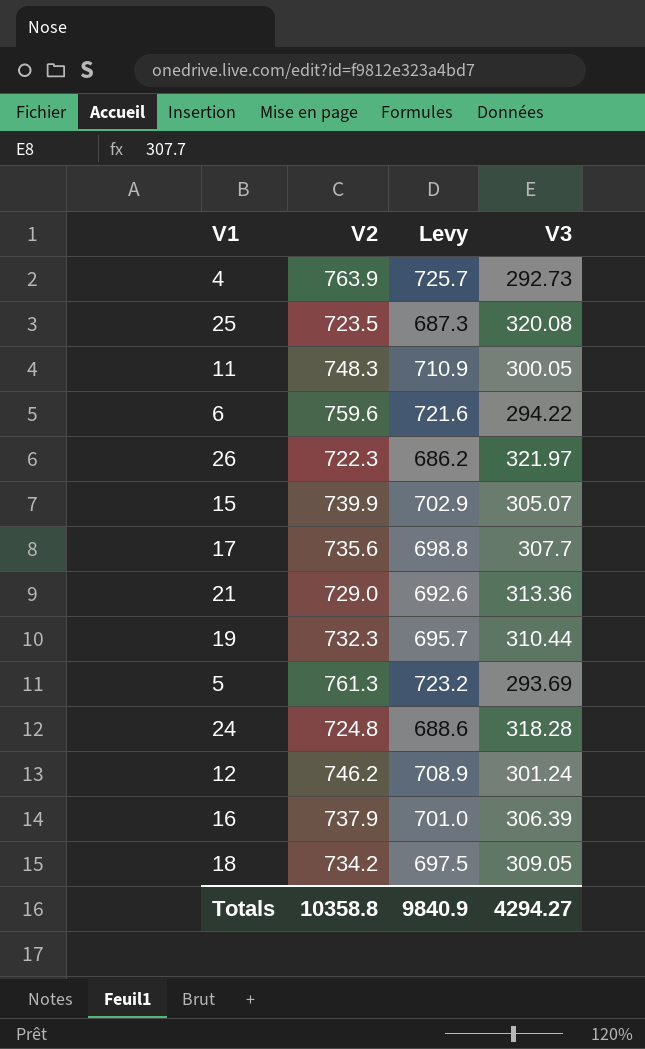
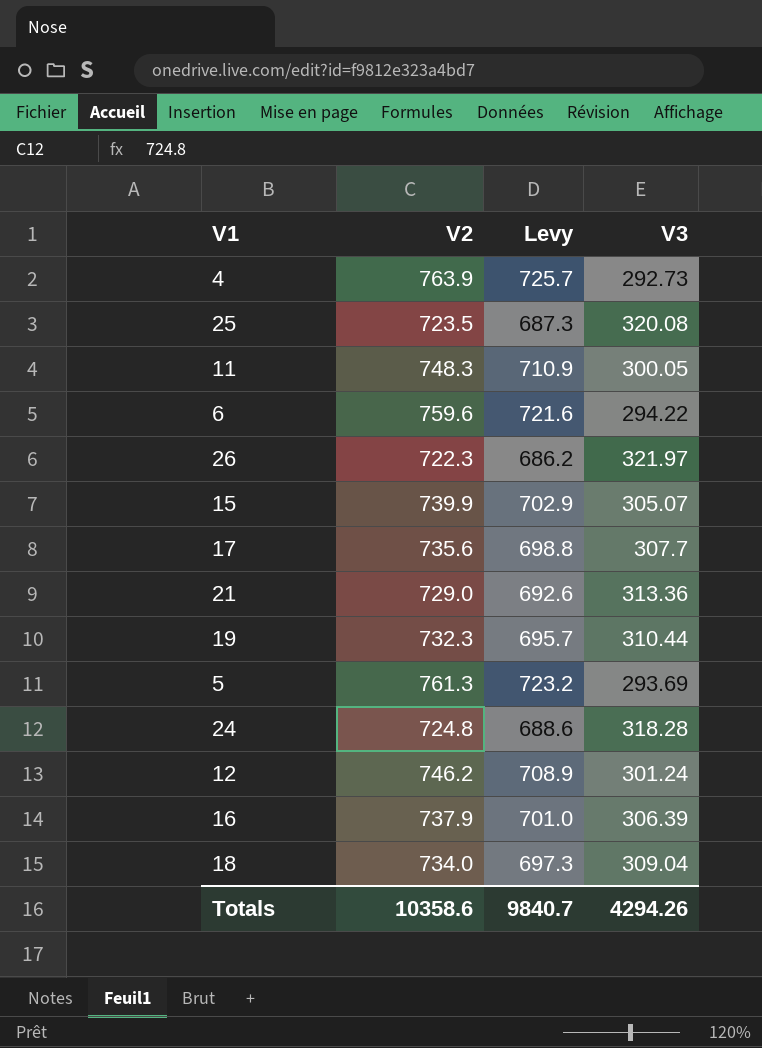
18 | V2: 734.2 -> 734.0
18 | Levy: 697.5 -> 697.3
18 | V3: 309.05 -> 309.04
Totals | V2: 10358.8 -> 10358.6
Totals | Levy: 9840.9 -> 9840.7
Totals | V3: 4294.27 -> 4294.26

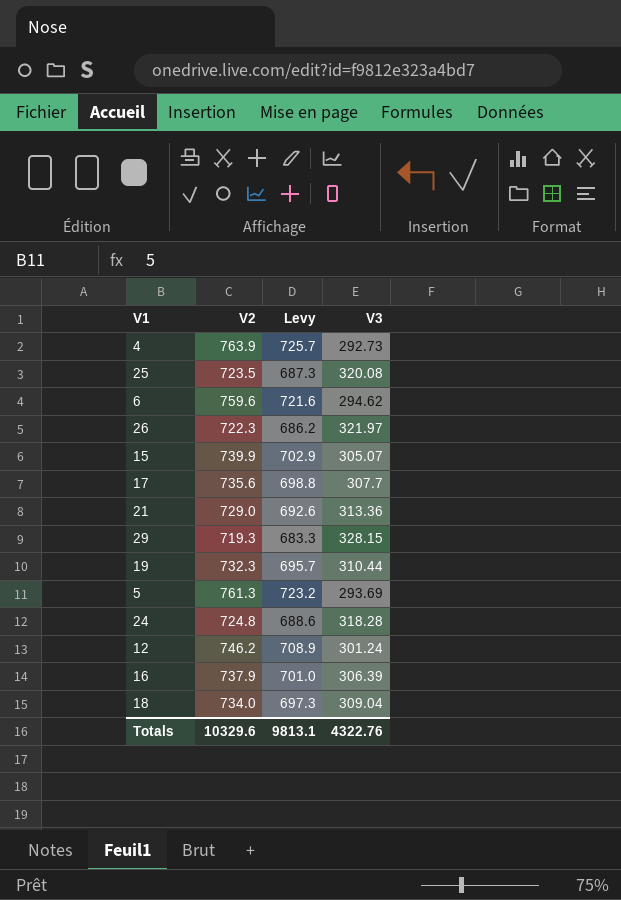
row 11: 748.3 | 710.9 | 300.05 -> none
6 | V3: 294.22 -> 294.62
row 29: none -> 719.3 | 683.3 | 328.15
Totals | V2: 10358.6 -> 10329.6
Totals | Levy: 9840.7 -> 9813.1
Totals | V3: 4294.26 -> 4322.76

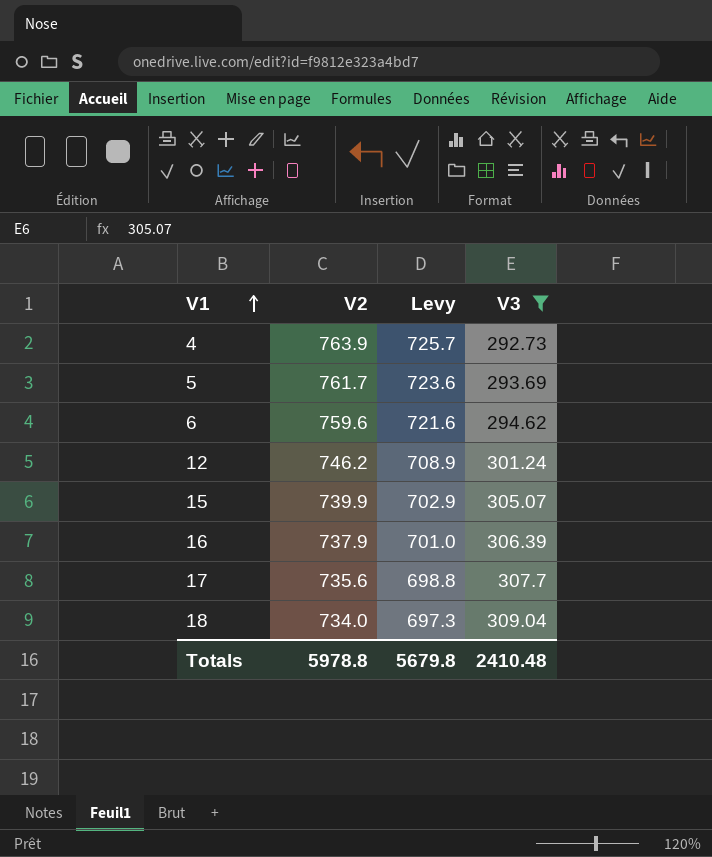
filter: none -> V3 <= 309.04
row order: none -> V1 ascending
5 | V2: 761.3 -> 761.7
5 | Levy: 723.2 -> 723.6
Totals | V2: 10329.6 -> 5978.8
Totals | Levy: 9813.1 -> 5679.8
Totals | V3: 4322.76 -> 2410.48

